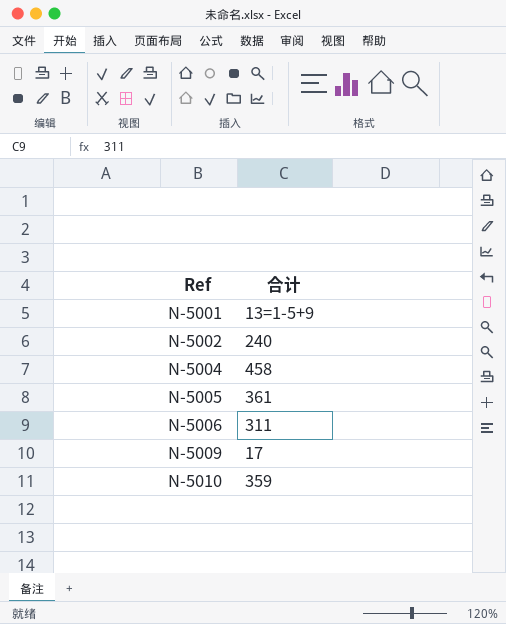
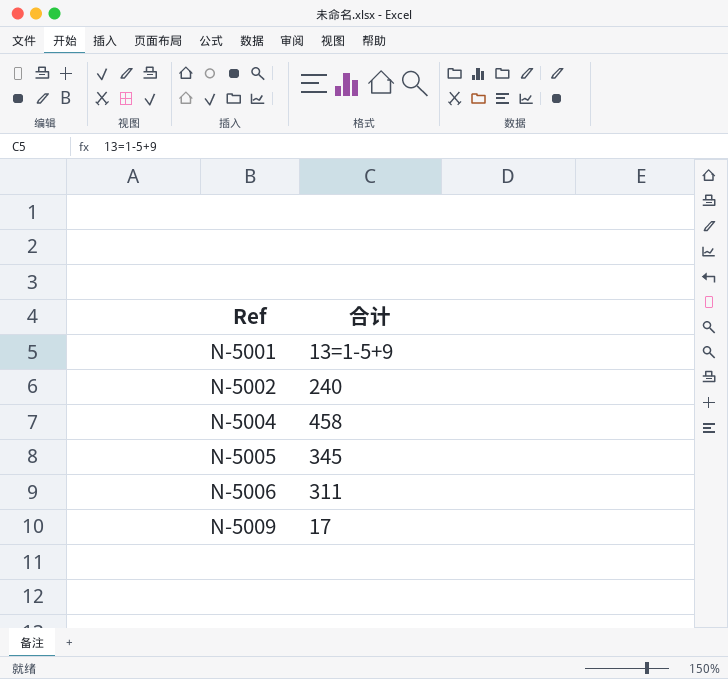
row N-5010: 359 -> none
N-5005 | 合计: 361 -> 345

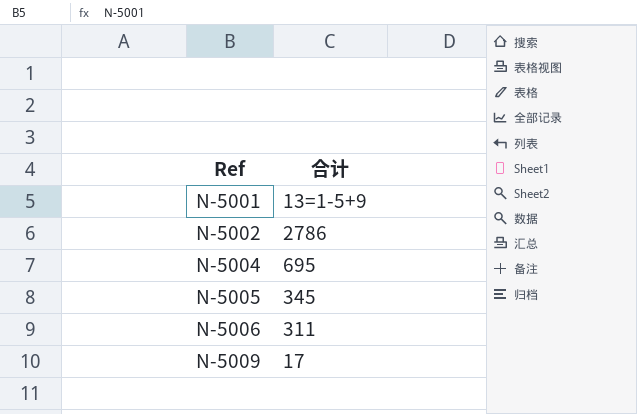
N-5002 | 合计: 240 -> 2786
N-5004 | 合计: 458 -> 695

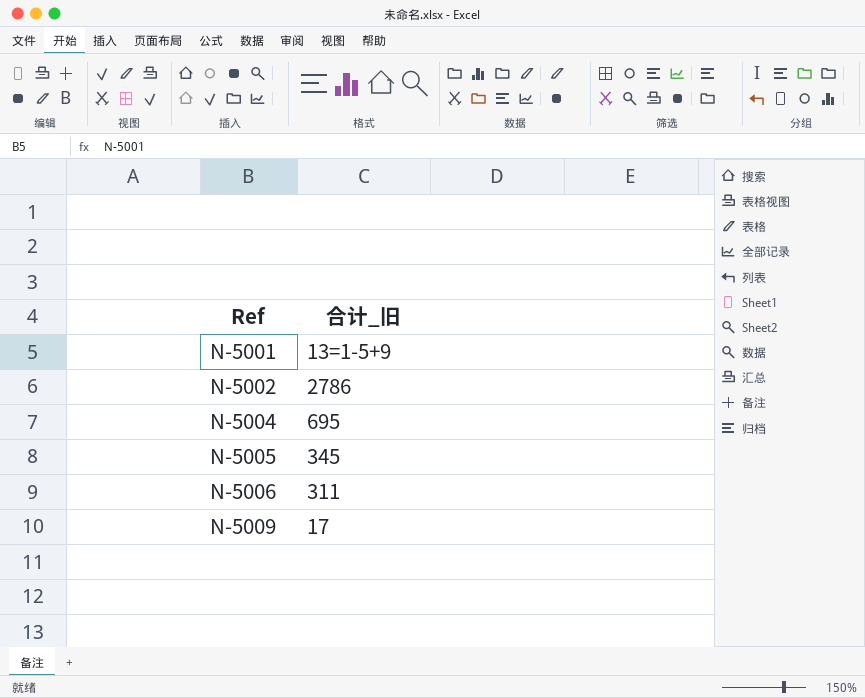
column name: 合计 -> 合计_旧

